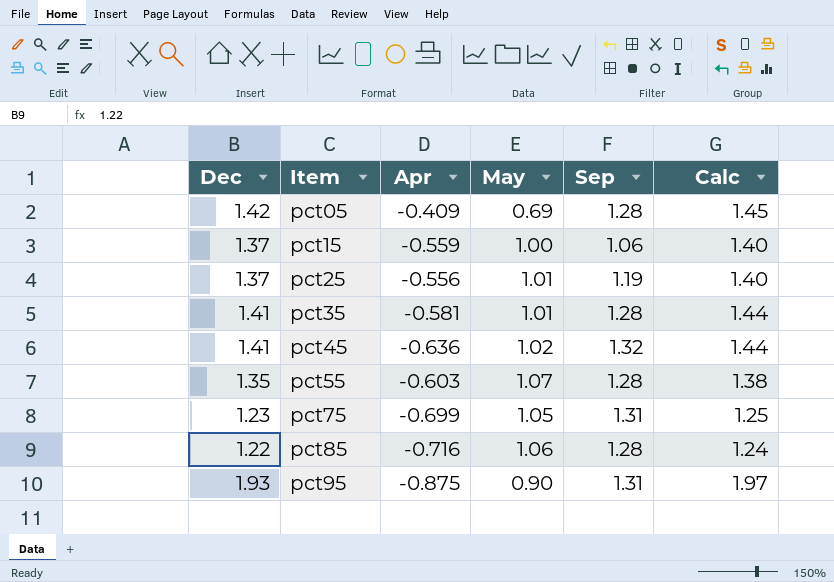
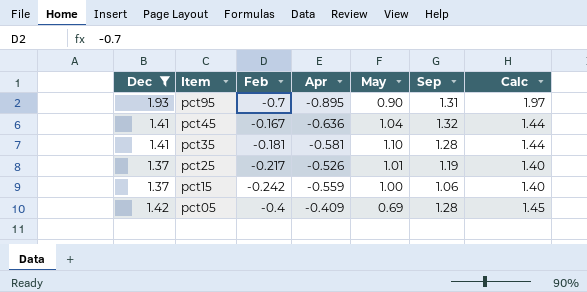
filter: none -> Dec >= 1.37
row order: Item ascending -> Item descending
column Feb | position: none -> 3
pct95 | Apr: -0.875 -> -0.895
pct45 | May: 1.02 -> 1.04
pct35 | May: 1.01 -> 1.10
pct25 | Apr: -0.556 -> -0.526

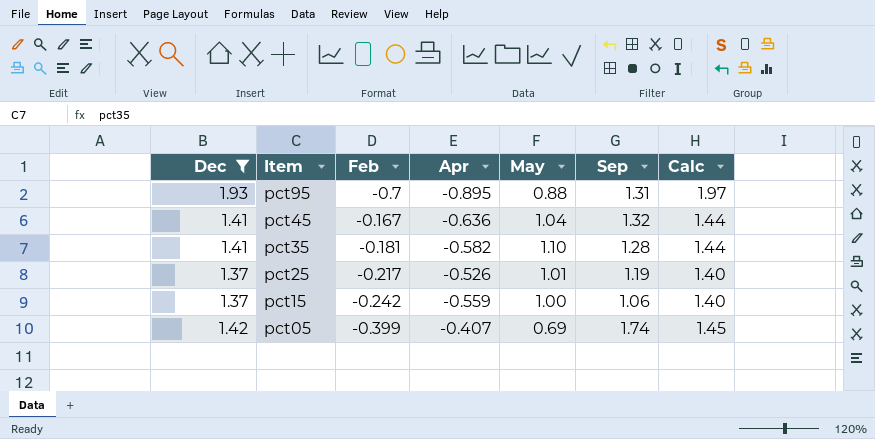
pct95 | May: 0.90 -> 0.88
pct35 | Apr: -0.581 -> -0.582
pct05 | Feb: -0.4 -> -0.399
pct05 | Apr: -0.409 -> -0.407
pct05 | Sep: 1.28 -> 1.74

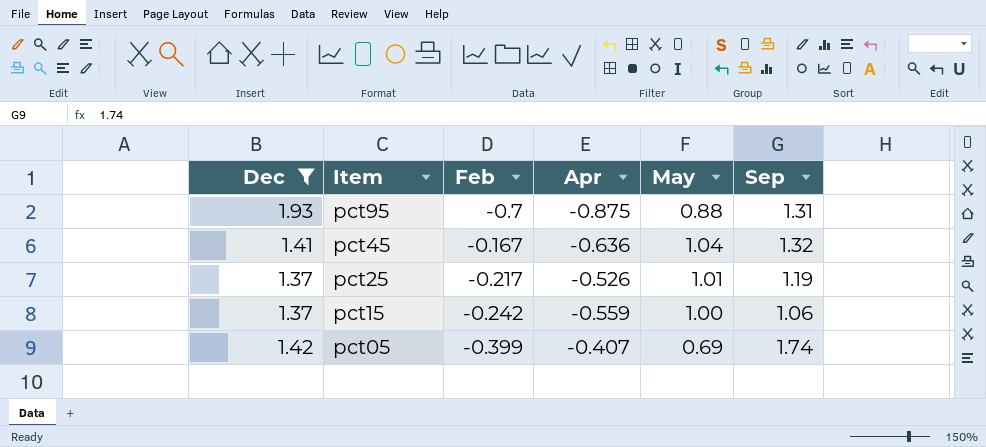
column Calc | formula: [Dec] * 1.02 -> none
row pct35: 1.41 | -0.181 | -0.582 | 1.10 | 1.28 | 1.44 -> none
pct95 | Apr: -0.895 -> -0.875

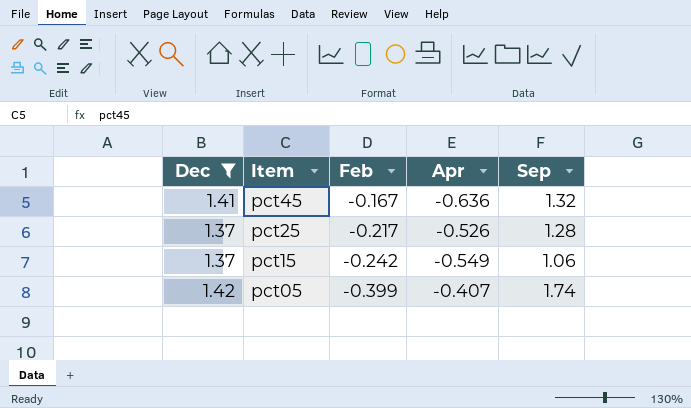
column May | position: 5 -> none
row pct95: 1.93 | -0.7 | -0.875 | 0.88 | 1.31 -> none
pct25 | Sep: 1.19 -> 1.28
pct15 | Apr: -0.559 -> -0.549

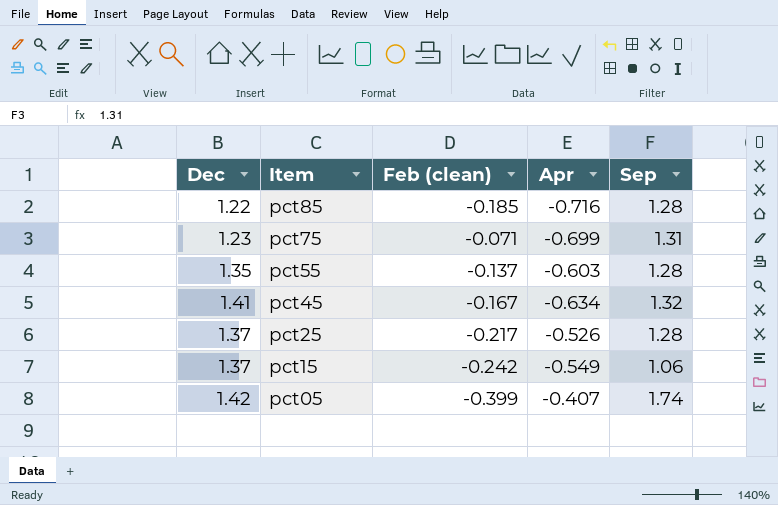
filter: Dec >= 1.37 -> none
column name: Feb -> Feb (clean)
pct45 | Apr: -0.636 -> -0.634

